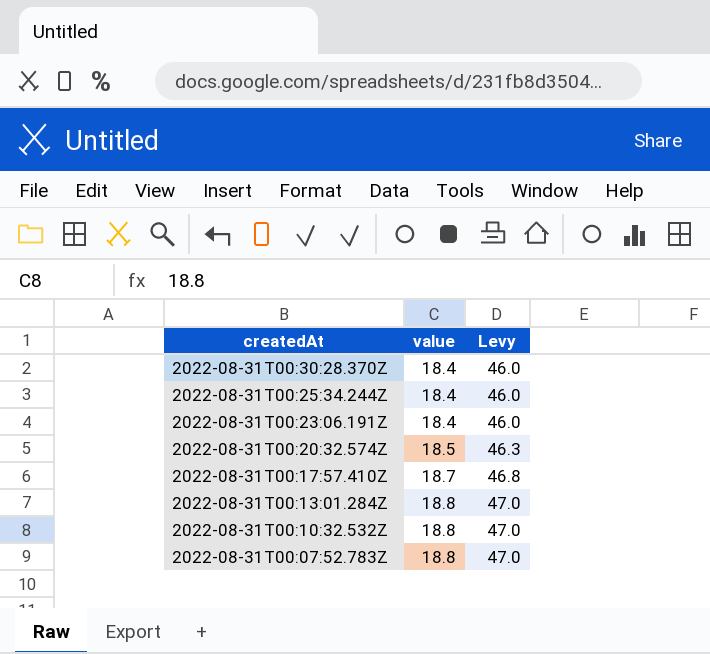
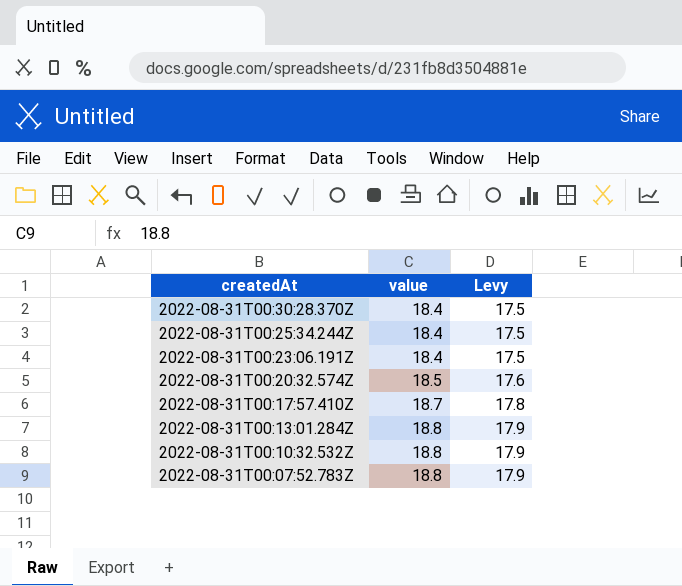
column Levy | formula: [value] * 2.5 -> [value] * 0.95

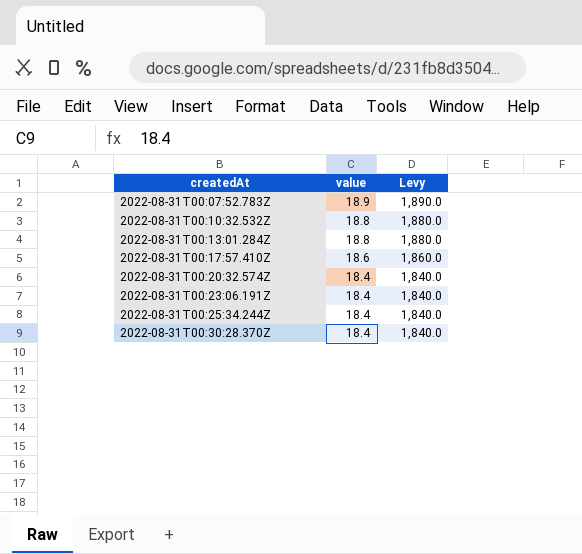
row order: createdAt descending -> createdAt ascending
column Levy | formula: [value] * 0.95 -> [value] * 100
2022-08-31T00:07:52.783Z | value: 18.8 -> 18.9
2022-08-31T00:17:57.410Z | value: 18.7 -> 18.6
2022-08-31T00:20:32.574Z | value: 18.5 -> 18.4

